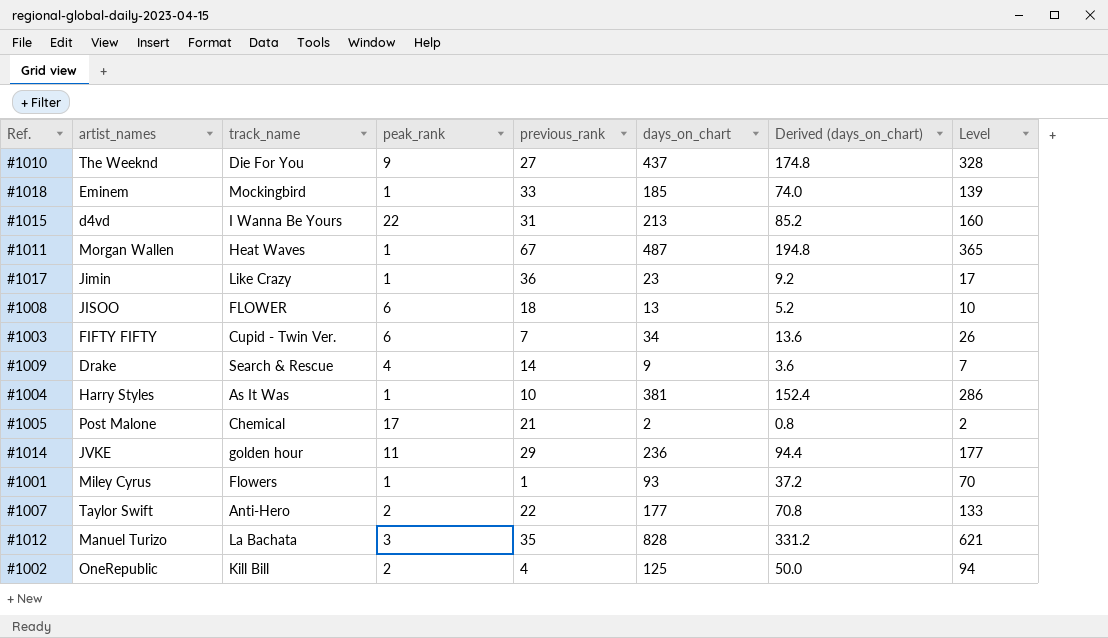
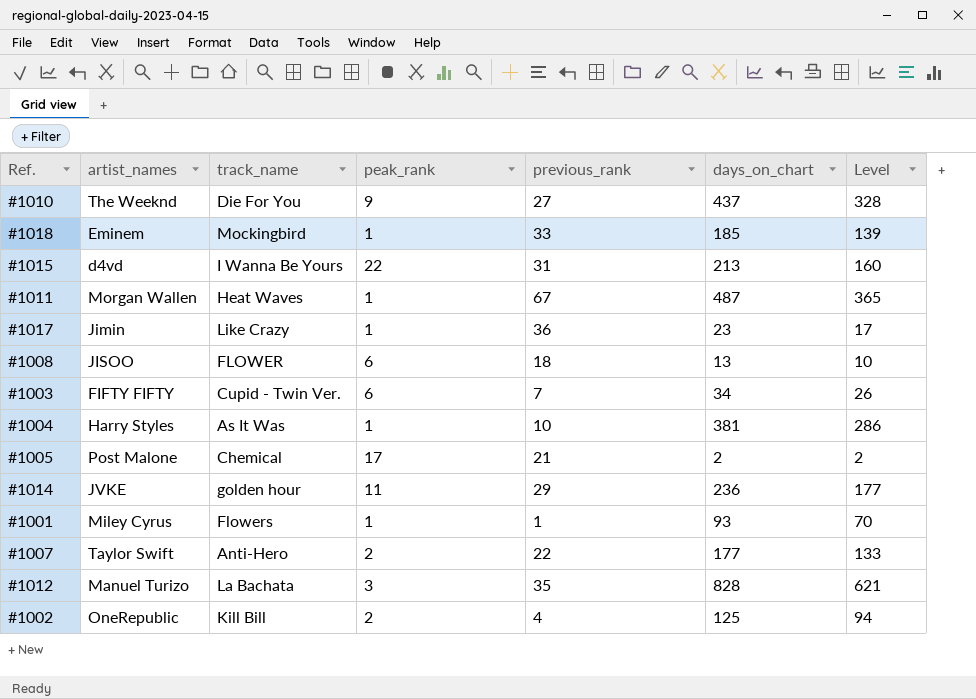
column Derived (days_on_chart) | formula: [days_on_chart] * 0.4 -> none
row #1009: Drake | Search & Rescue | 4 | 14 | 9 | 3.6 | 7 -> none

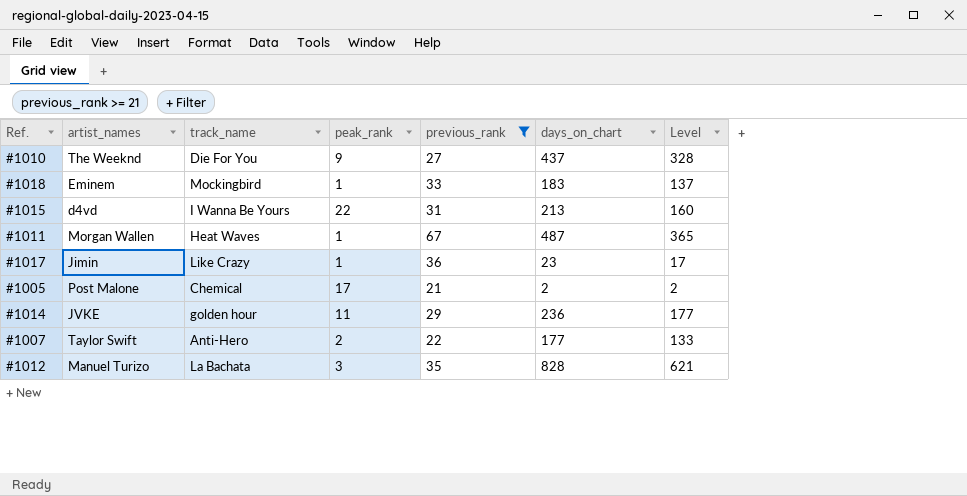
filter: none -> previous_rank >= 21
#1018 | days_on_chart: 185 -> 183
#1018 | Level: 139 -> 137

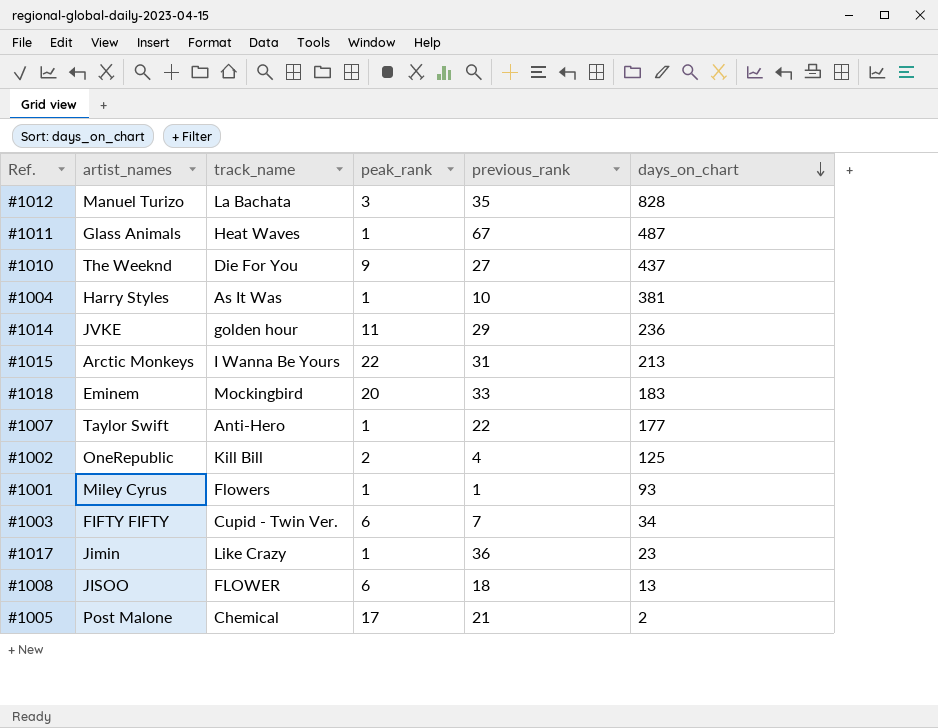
filter: previous_rank >= 21 -> none
row order: none -> days_on_chart descending
column Level | formula: [days_on_chart] * 0.75 -> none
#1011 | artist_names: Morgan Wallen -> Glass Animals
#1015 | artist_names: d4vd -> Arctic Monkeys
#1018 | peak_rank: 1 -> 20
#1007 | peak_rank: 2 -> 1

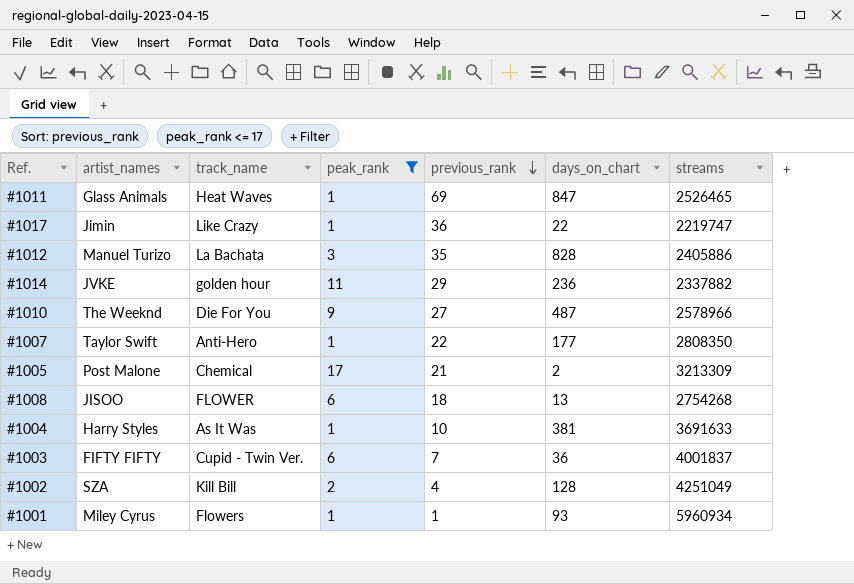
filter: none -> peak_rank <= 17
row order: days_on_chart descending -> previous_rank descending
column streams | position: none -> 7
#1011 | previous_rank: 67 -> 69
#1011 | days_on_chart: 487 -> 847
#1017 | days_on_chart: 23 -> 22
#1010 | days_on_chart: 437 -> 487
#1003 | days_on_chart: 34 -> 36
#1002 | artist_names: OneRepublic -> SZA
#1002 | days_on_chart: 125 -> 128

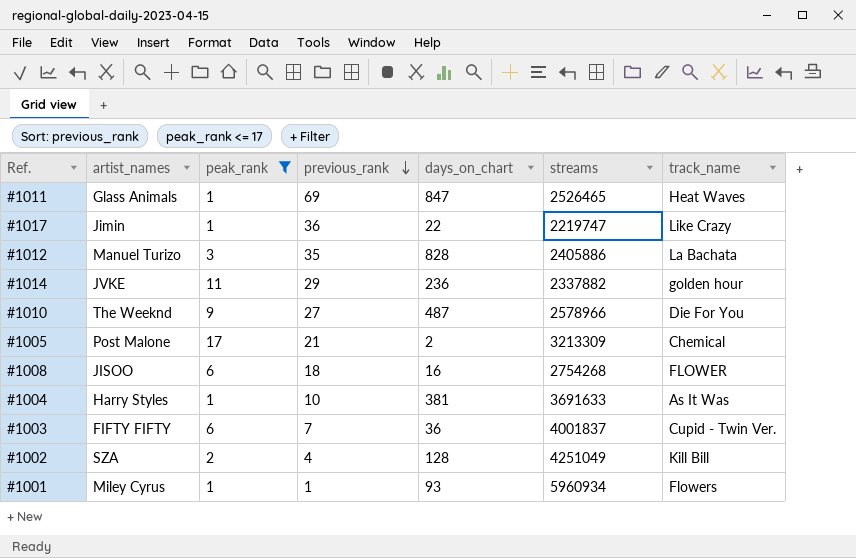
column track_name | position: 3 -> 7
row #1007: Taylor Swift | Anti-Hero | 1 | 22 | 177 | 2808350 -> none
#1008 | days_on_chart: 13 -> 16

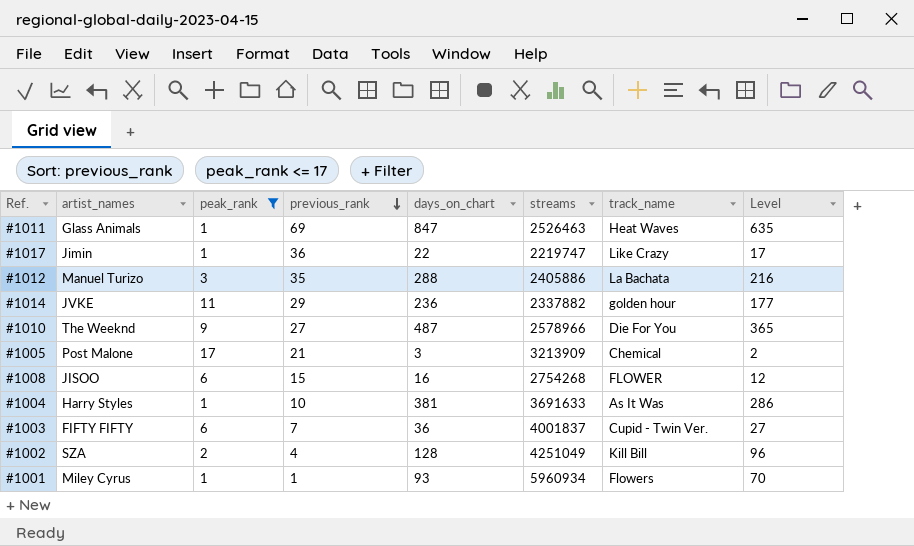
column Level | formula: none -> [days_on_chart] * 0.75
#1011 | streams: 2526465 -> 2526463
#1012 | days_on_chart: 828 -> 288
#1005 | days_on_chart: 2 -> 3
#1005 | streams: 3213309 -> 3213909
#1008 | previous_rank: 18 -> 15

